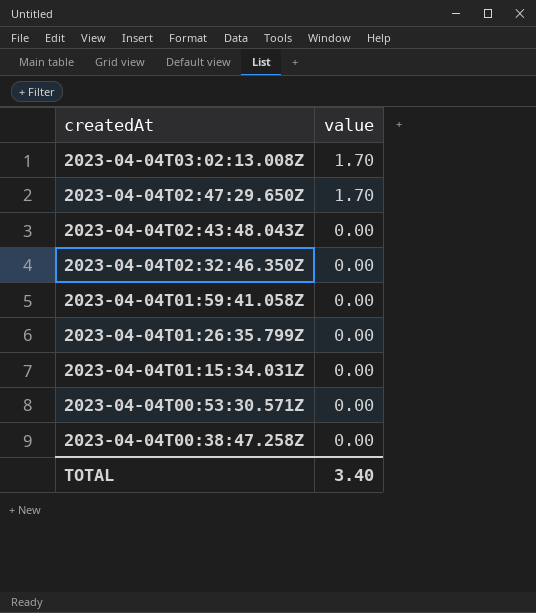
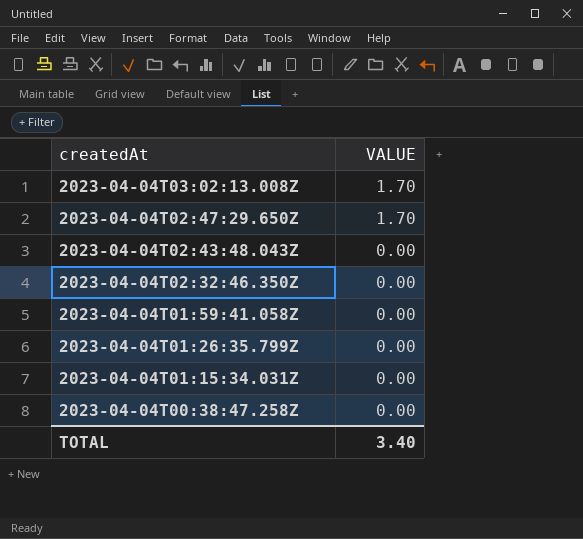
column name: value -> VALUE
row 2023-04-04T00:53:30.571Z: 0.00 -> none

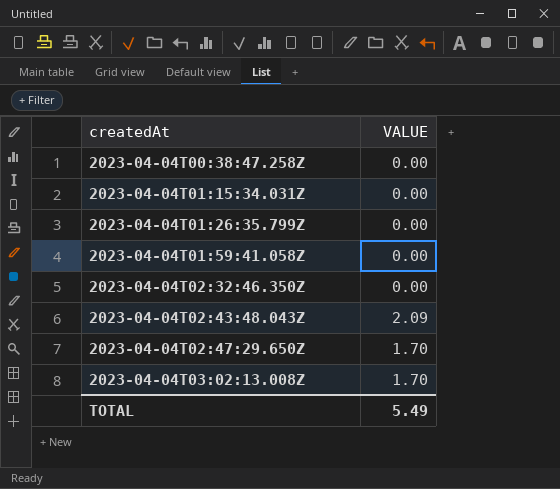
row order: createdAt descending -> createdAt ascending
2023-04-04T02:43:48.043Z | VALUE: 0.00 -> 2.09
TOTAL | VALUE: 3.40 -> 5.49

